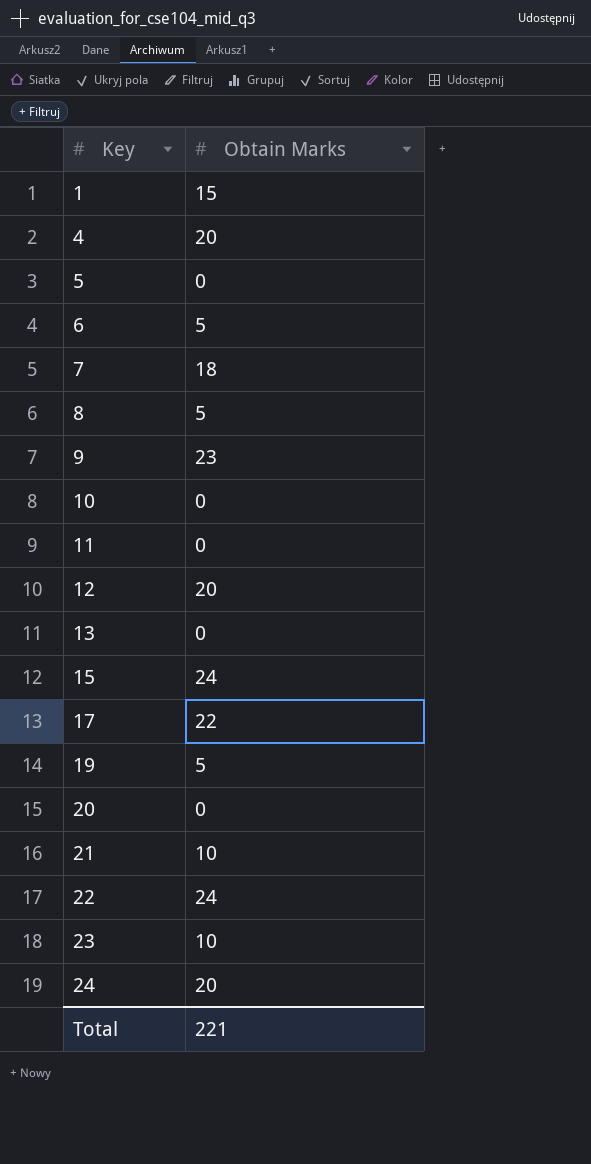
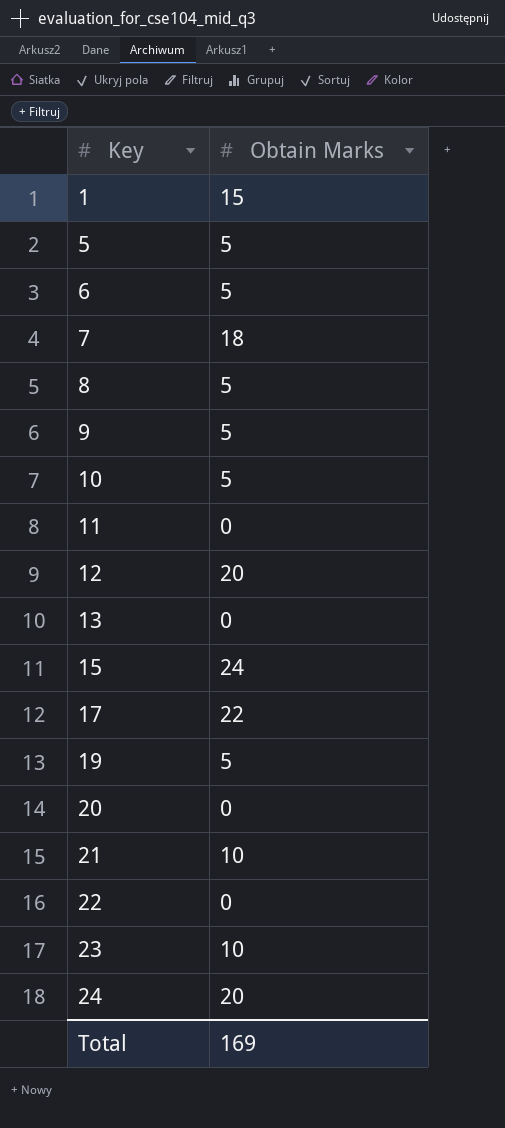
row 4: 20 -> none
5 | Obtain Marks: 0 -> 5
9 | Obtain Marks: 23 -> 5
10 | Obtain Marks: 0 -> 5
22 | Obtain Marks: 24 -> 0
Total | Obtain Marks: 221 -> 169

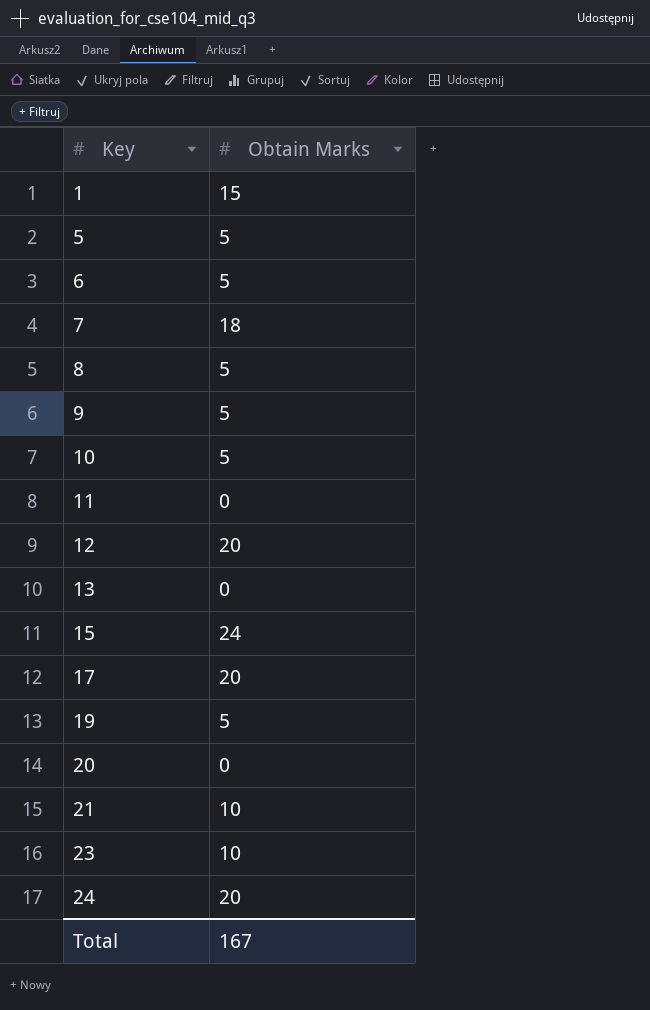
row 22: 0 -> none
17 | Obtain Marks: 22 -> 20
Total | Obtain Marks: 169 -> 167

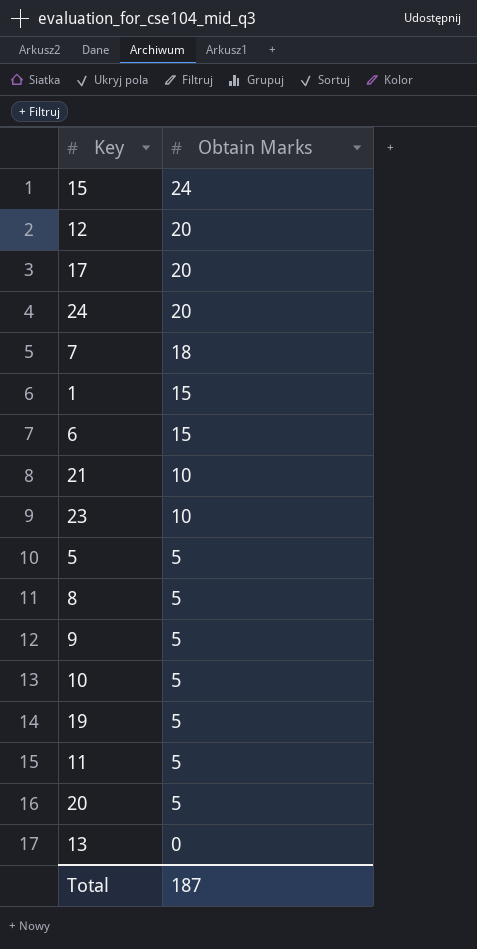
row order: Key ascending -> Obtain Marks descending
6 | Obtain Marks: 5 -> 15
11 | Obtain Marks: 0 -> 5
20 | Obtain Marks: 0 -> 5
Total | Obtain Marks: 167 -> 187

